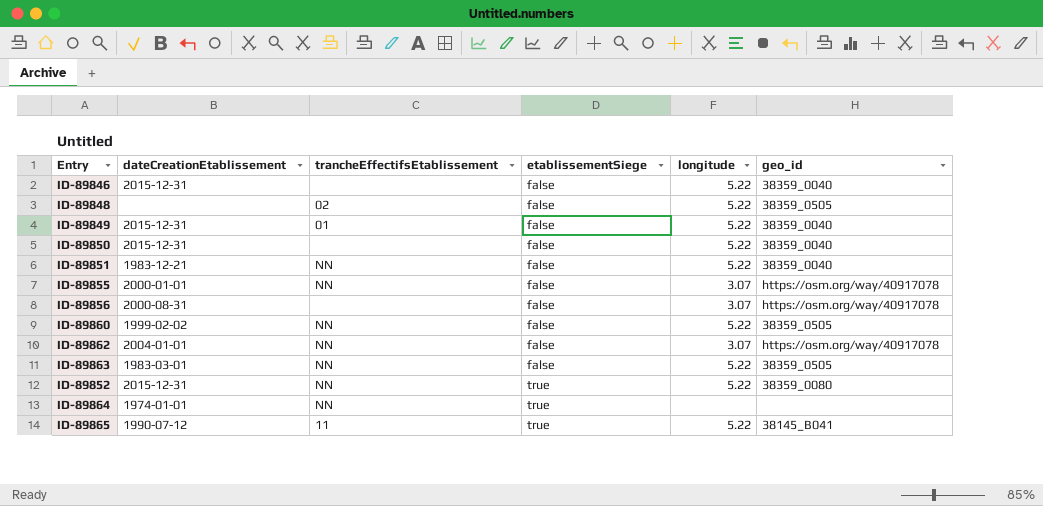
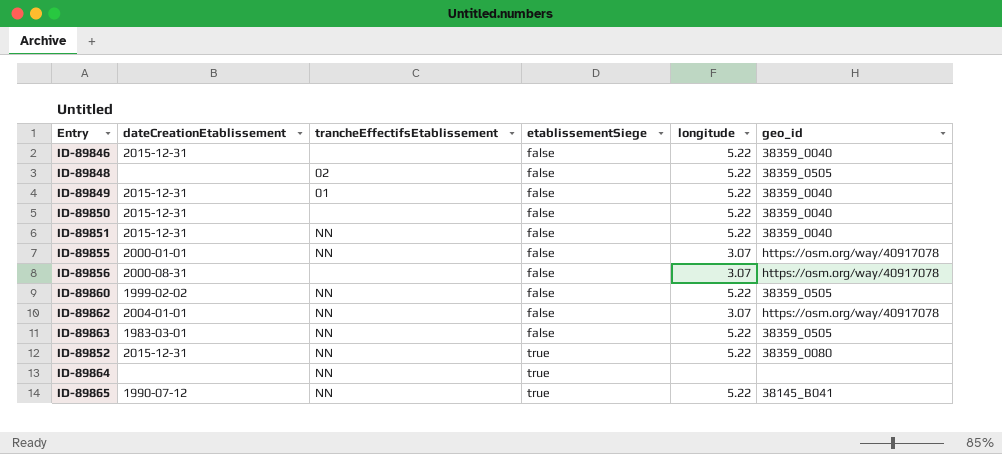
ID-89851 | dateCreationEtablissement: 1983-12-21 -> 2015-12-31
ID-89864 | dateCreationEtablissement: 1974-01-01 -> none
ID-89865 | trancheEffectifsEtablissement: 11 -> NN

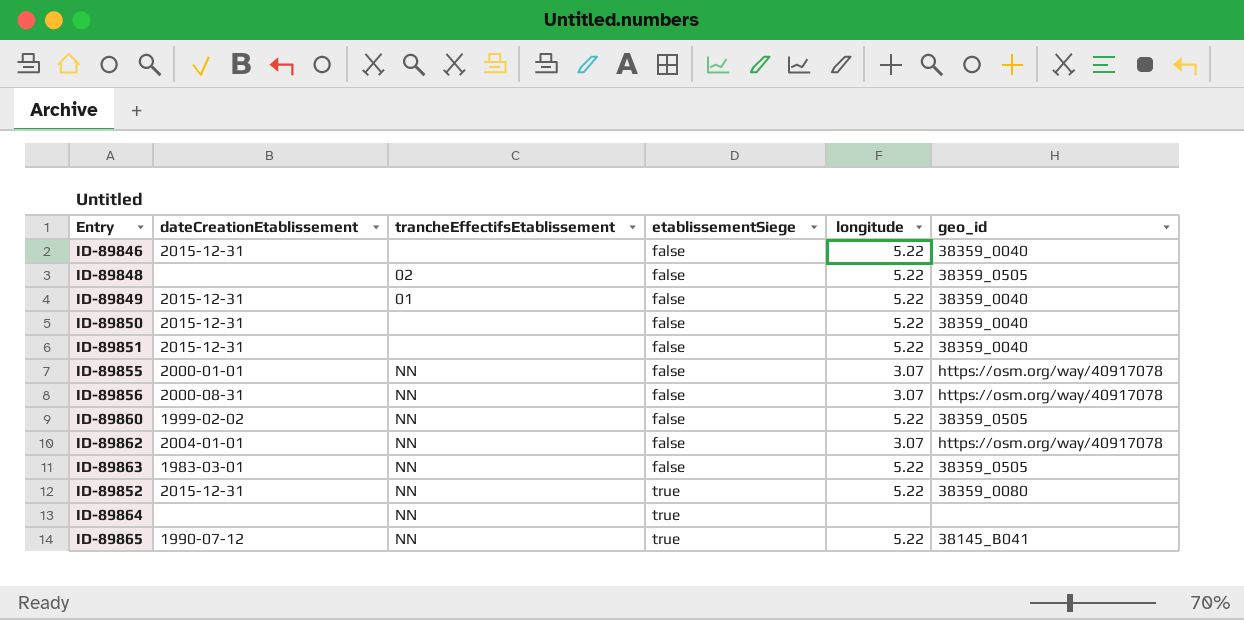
ID-89851 | trancheEffectifsEtablissement: NN -> none
ID-89856 | trancheEffectifsEtablissement: none -> NN

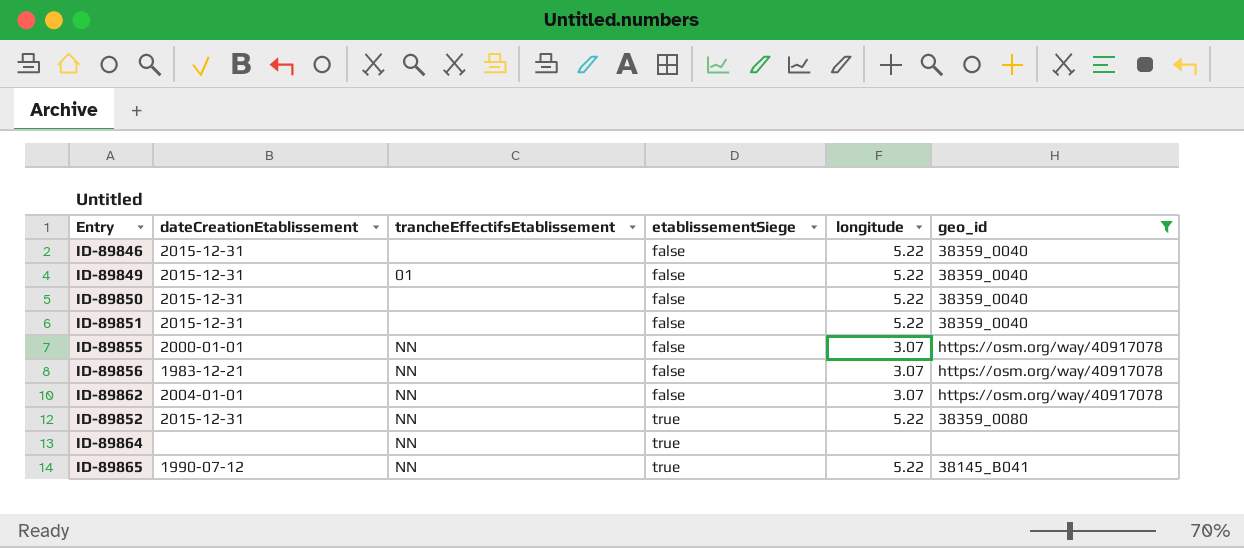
filter: none -> geo_id != 38359_0505
ID-89856 | dateCreationEtablissement: 2000-08-31 -> 1983-12-21

